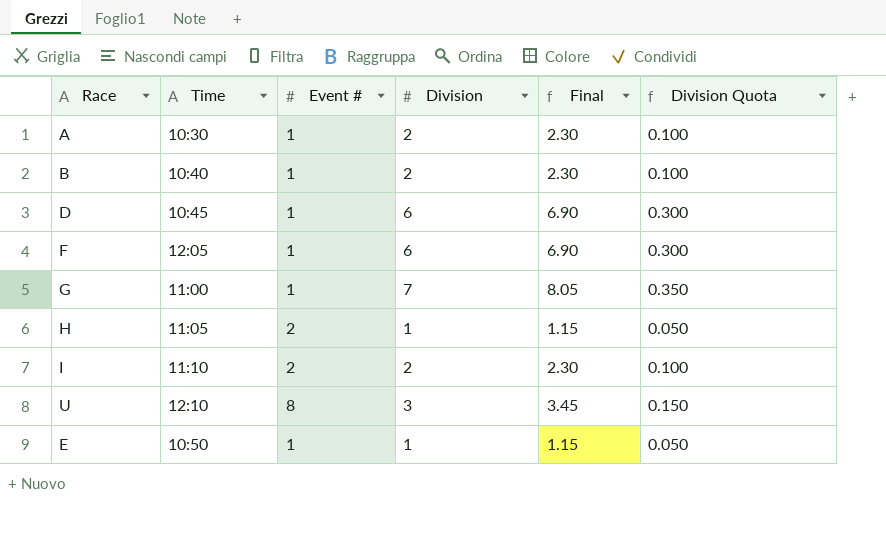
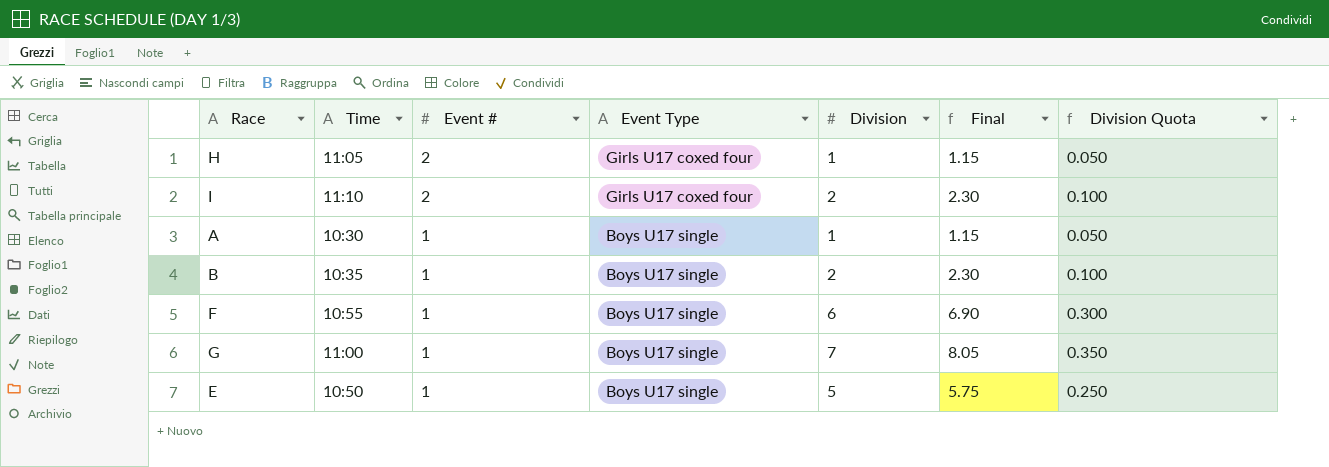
row order: none -> Event # descending
column Event Type | position: none -> 4
row D: 10:45 | 1 | 6 | 6.90 | 0.300 -> none
row U: 12:10 | 8 | 3 | 3.45 | 0.150 -> none
A | Division: 2 -> 1
A | Final: 2.30 -> 1.15
A | Division Quota: 0.100 -> 0.050
B | Time: 10:40 -> 10:35
F | Time: 12:05 -> 10:55
E | Division: 1 -> 5
E | Final: 1.15 -> 5.75
E | Division Quota: 0.050 -> 0.250

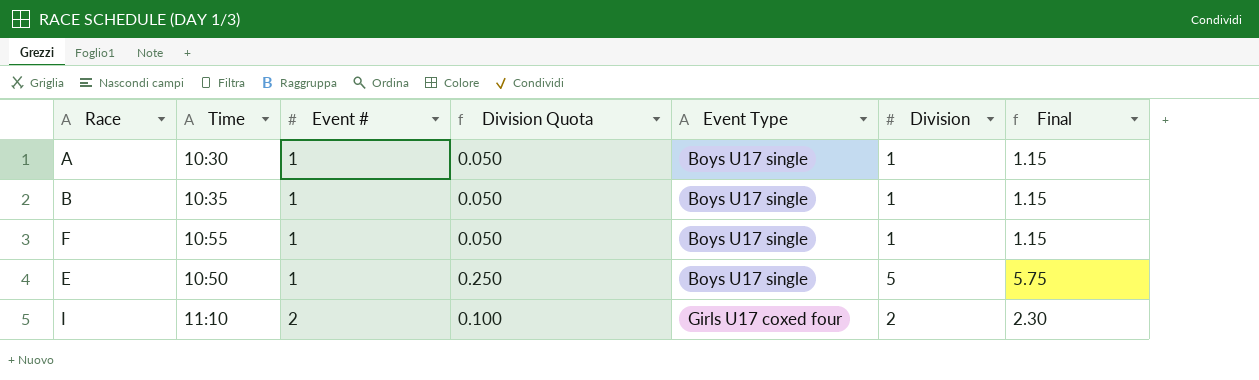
row order: Event # descending -> Event # ascending
column Division Quota | position: 7 -> 4
row H: 11:05 | 2 | Girls U17 coxed four | 1 | 1.15 | 0.050 -> none
row G: 11:00 | 1 | Boys U17 single | 7 | 8.05 | 0.350 -> none
B | Division Quota: 0.100 -> 0.050
B | Division: 2 -> 1
B | Final: 2.30 -> 1.15
F | Division Quota: 0.300 -> 0.050
F | Division: 6 -> 1
F | Final: 6.90 -> 1.15

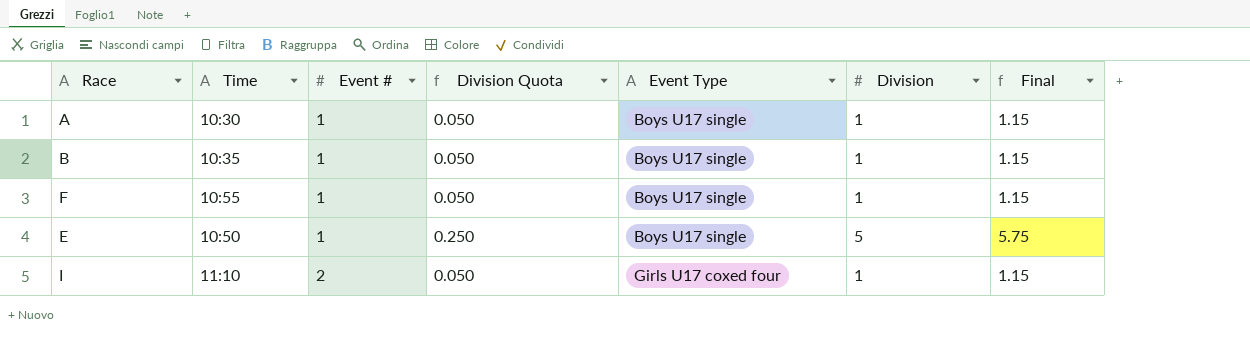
I | Division Quota: 0.100 -> 0.050
I | Division: 2 -> 1
I | Final: 2.30 -> 1.15

